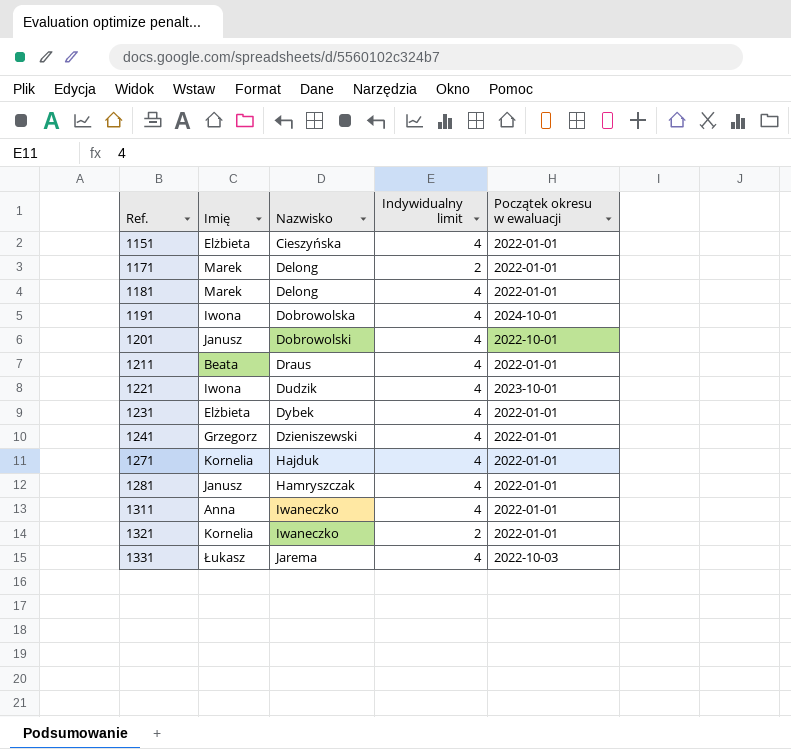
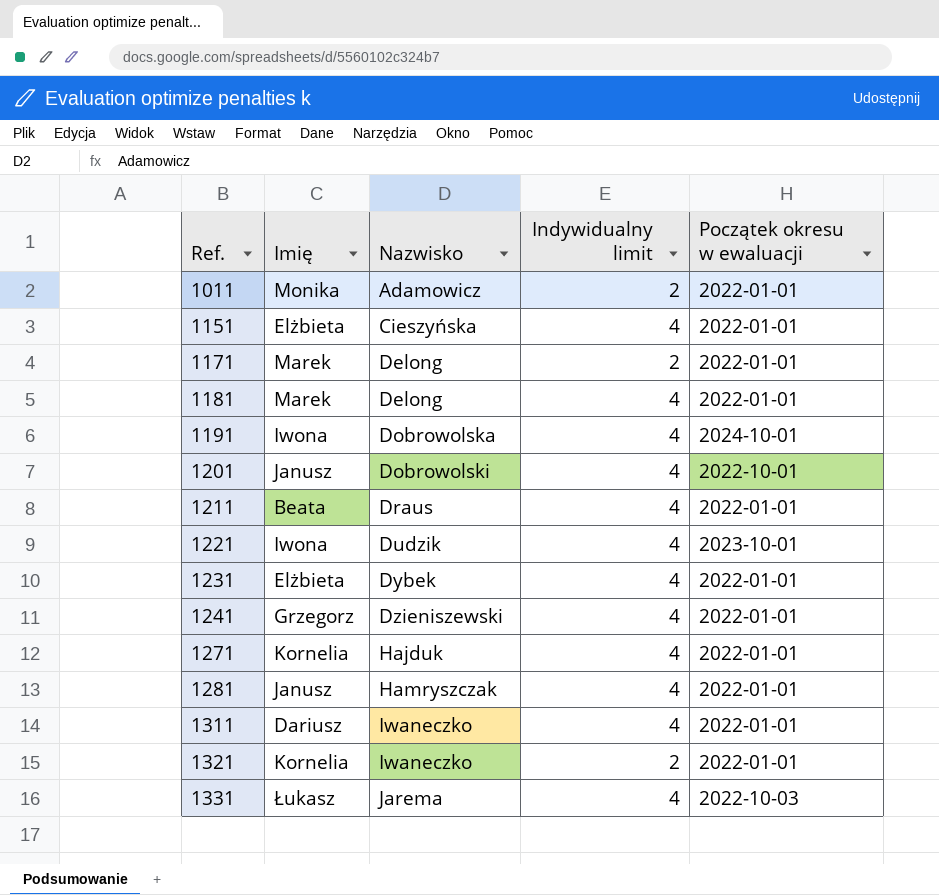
row 1011: none -> Monika | Adamowicz | 2 | 2022-01-01
1311 | Imię: Anna -> Dariusz

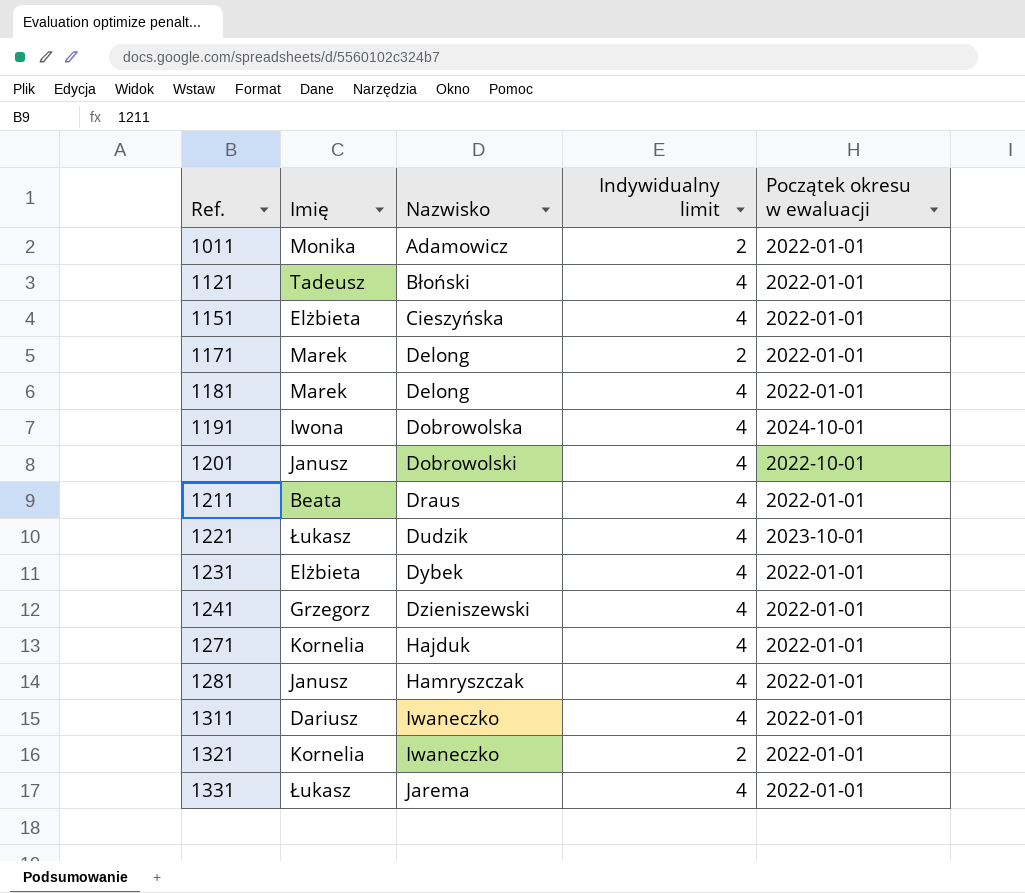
row 1121: none -> Tadeusz | Błoński | 4 | 2022-01-01
1221 | Imię: Iwona -> Łukasz
1331 | Początek okresu w ewaluacji: 2022-10-03 -> 2022-01-01

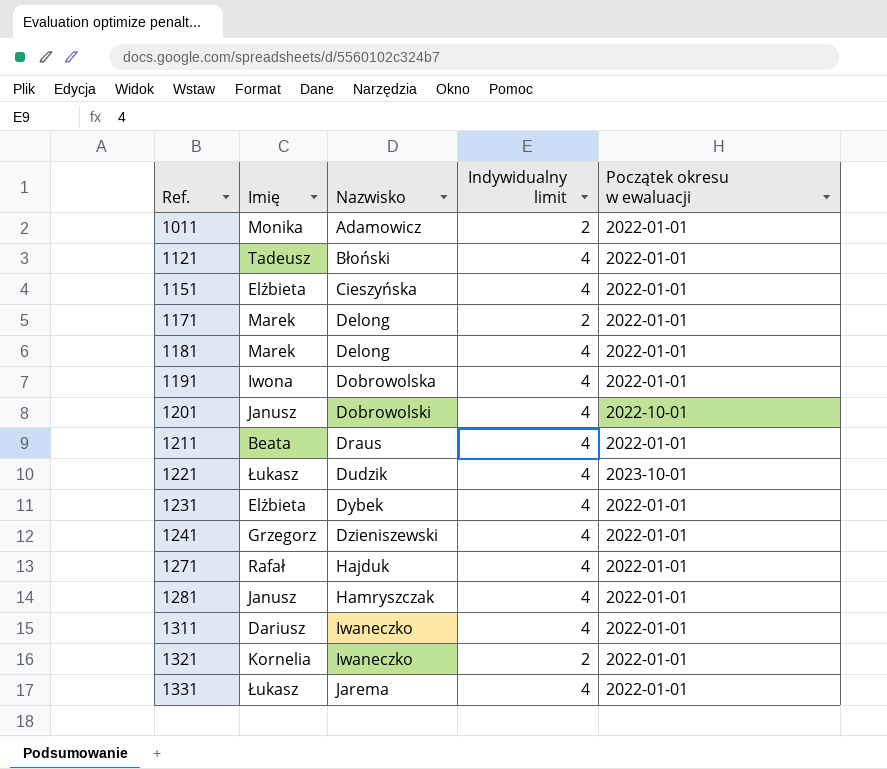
1191 | Początek okresu w ewaluacji: 2024-10-01 -> 2022-01-01
1271 | Imię: Kornelia -> Rafał

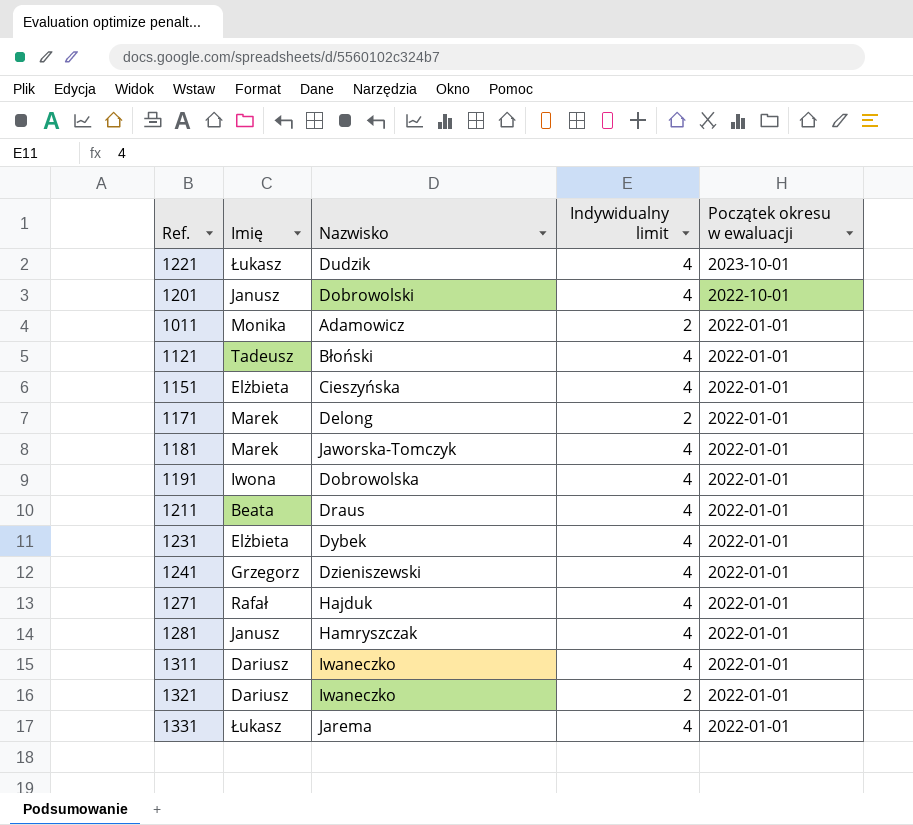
row order: Ref. ascending -> Początek okresu w ewaluacji descending
1181 | Nazwisko: Delong -> Jaworska-Tomczyk
1321 | Imię: Kornelia -> Dariusz

